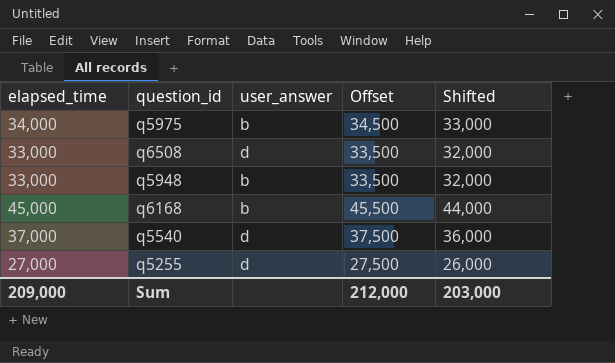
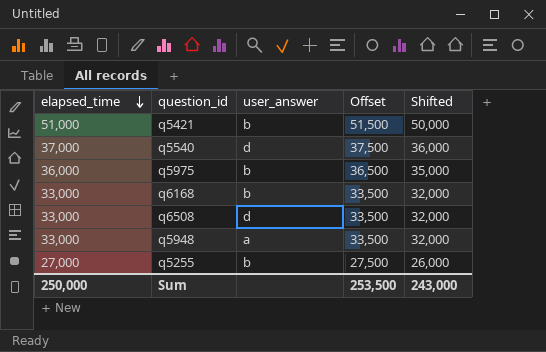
row order: none -> elapsed_time descending
row q5421: none -> 51,000 | b | 51,500 | 50,000
q5975 | elapsed_time: 34,000 -> 36,000
q5975 | Offset: 34,500 -> 36,500
q5975 | Shifted: 33,000 -> 35,000
q6168 | elapsed_time: 45,000 -> 33,000
q6168 | Offset: 45,500 -> 33,500
q6168 | Shifted: 44,000 -> 32,000
q5948 | user_answer: b -> a
q5255 | user_answer: d -> b
Sum | elapsed_time: 209,000 -> 250,000
Sum | Offset: 212,000 -> 253,500
Sum | Shifted: 203,000 -> 243,000

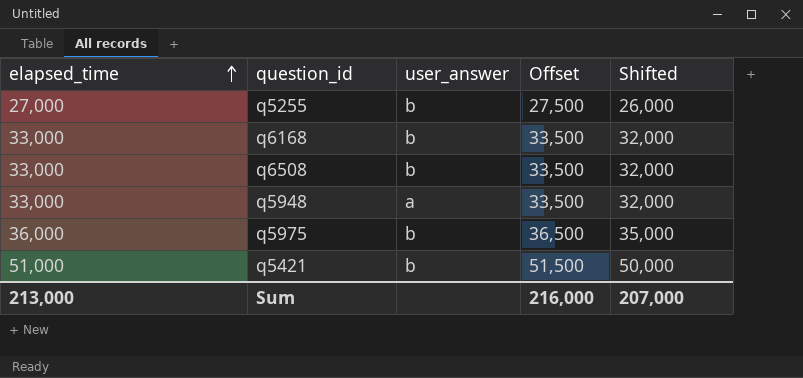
row order: elapsed_time descending -> elapsed_time ascending
row q5540: 37,000 | d | 37,500 | 36,000 -> none
q6508 | user_answer: d -> b
Sum | elapsed_time: 250,000 -> 213,000
Sum | Offset: 253,500 -> 216,000
Sum | Shifted: 243,000 -> 207,000

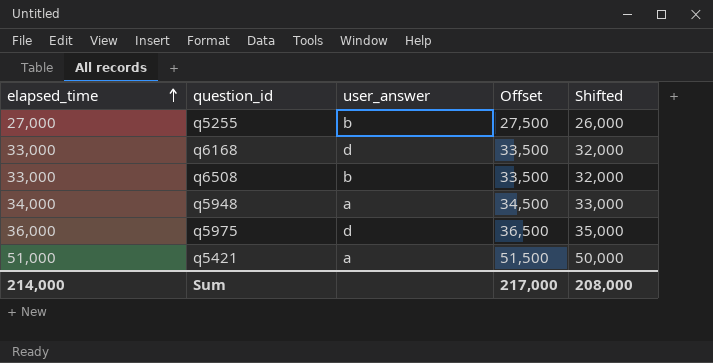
q6168 | user_answer: b -> d
q5948 | elapsed_time: 33,000 -> 34,000
q5948 | Offset: 33,500 -> 34,500
q5948 | Shifted: 32,000 -> 33,000
q5975 | user_answer: b -> d
q5421 | user_answer: b -> a
Sum | elapsed_time: 213,000 -> 214,000
Sum | Offset: 216,000 -> 217,000
Sum | Shifted: 207,000 -> 208,000

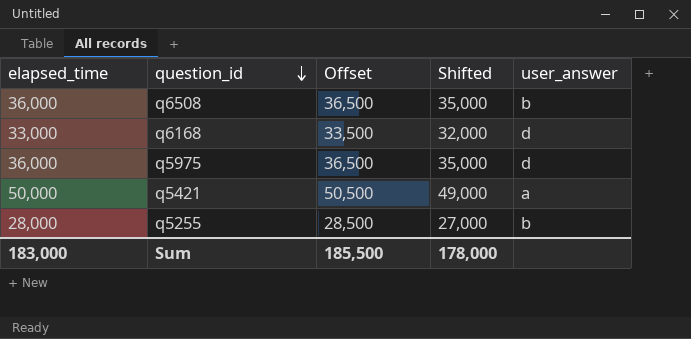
row order: elapsed_time ascending -> question_id descending
column user_answer | position: 3 -> 5
row q5948: 34,000 | a | 34,500 | 33,000 -> none
q6508 | elapsed_time: 33,000 -> 36,000
q6508 | Offset: 33,500 -> 36,500
q6508 | Shifted: 32,000 -> 35,000
q5421 | elapsed_time: 51,000 -> 50,000
q5421 | Offset: 51,500 -> 50,500
q5421 | Shifted: 50,000 -> 49,000
q5255 | elapsed_time: 27,000 -> 28,000
q5255 | Offset: 27,500 -> 28,500
q5255 | Shifted: 26,000 -> 27,000
Sum | elapsed_time: 214,000 -> 183,000
Sum | Offset: 217,000 -> 185,500
Sum | Shifted: 208,000 -> 178,000

